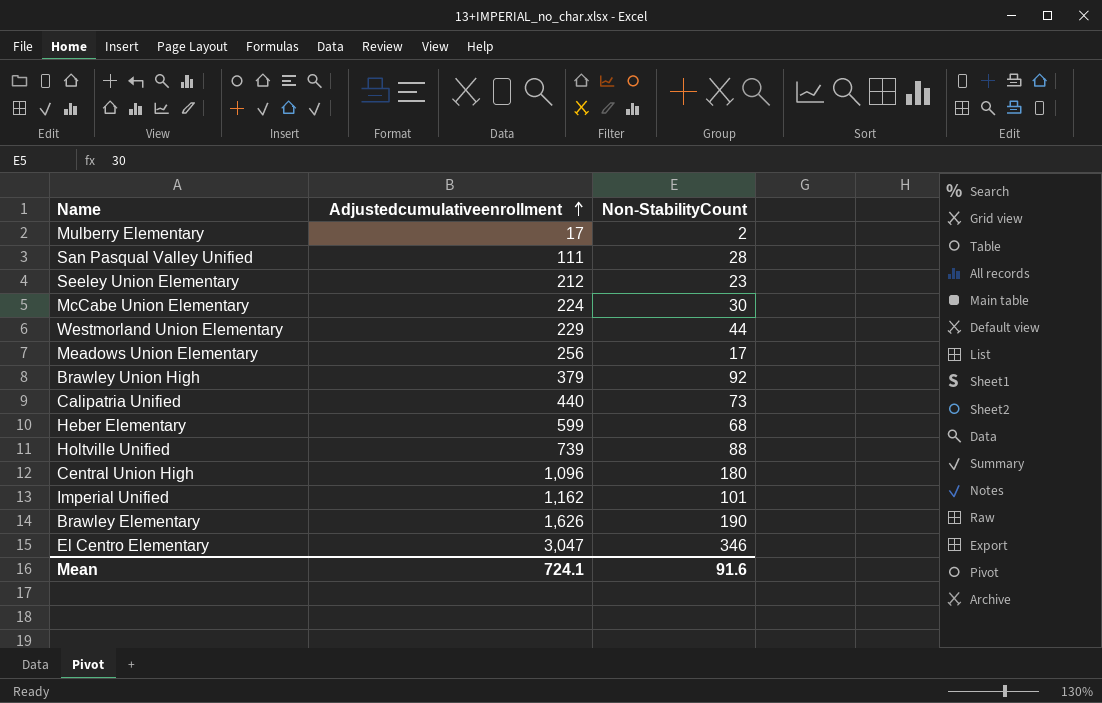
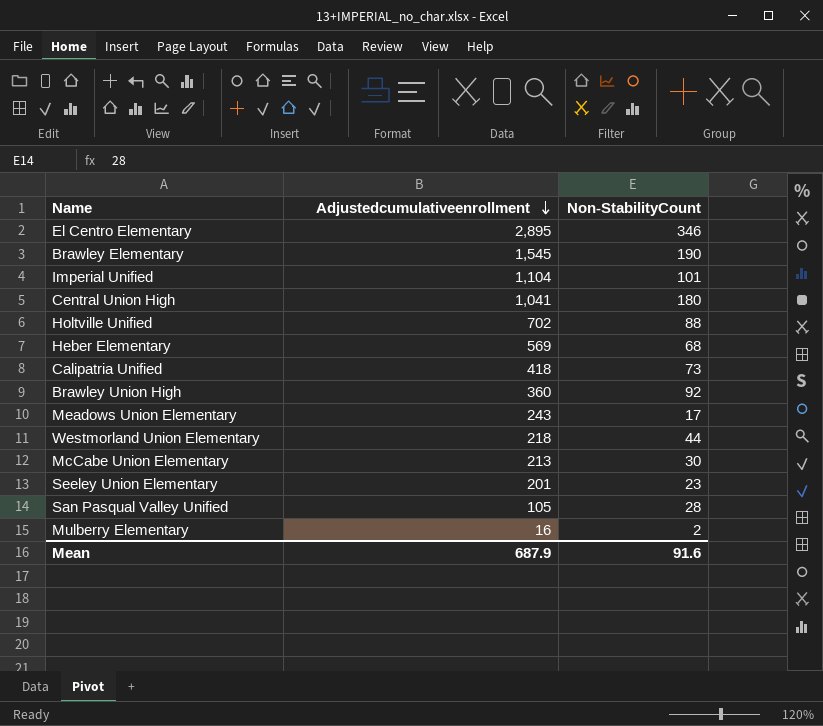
row order: Adjustedcumulativeenrollment ascending -> Adjustedcumulativeenrollment descending
El Centro Elementary | Adjustedcumulativeenrollment: 3,047 -> 2,895
Brawley Elementary | Adjustedcumulativeenrollment: 1,626 -> 1,545
Imperial Unified | Adjustedcumulativeenrollment: 1,162 -> 1,104
Central Union High | Adjustedcumulativeenrollment: 1,096 -> 1,041
Holtville Unified | Adjustedcumulativeenrollment: 739 -> 702
Heber Elementary | Adjustedcumulativeenrollment: 599 -> 569
Calipatria Unified | Adjustedcumulativeenrollment: 440 -> 418
Brawley Union High | Adjustedcumulativeenrollment: 379 -> 360
Meadows Union Elementary | Adjustedcumulativeenrollment: 256 -> 243
Westmorland Union Elementary | Adjustedcumulativeenrollment: 229 -> 218
McCabe Union Elementary | Adjustedcumulativeenrollment: 224 -> 213
Seeley Union Elementary | Adjustedcumulativeenrollment: 212 -> 201
San Pasqual Valley Unified | Adjustedcumulativeenrollment: 111 -> 105
Mulberry Elementary | Adjustedcumulativeenrollment: 17 -> 16
Mean | Adjustedcumulativeenrollment: 724.1 -> 687.9

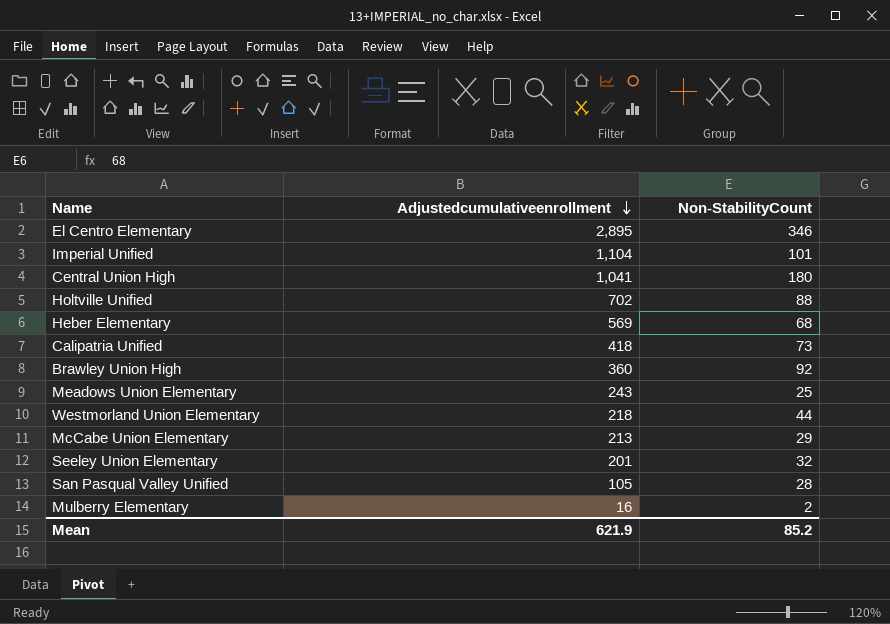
row Brawley Elementary: 1,545 | 190 -> none
Meadows Union Elementary | Non-StabilityCount: 17 -> 25
McCabe Union Elementary | Non-StabilityCount: 30 -> 29
Seeley Union Elementary | Non-StabilityCount: 23 -> 32
Mean | Adjustedcumulativeenrollment: 687.9 -> 621.9
Mean | Non-StabilityCount: 91.6 -> 85.2

